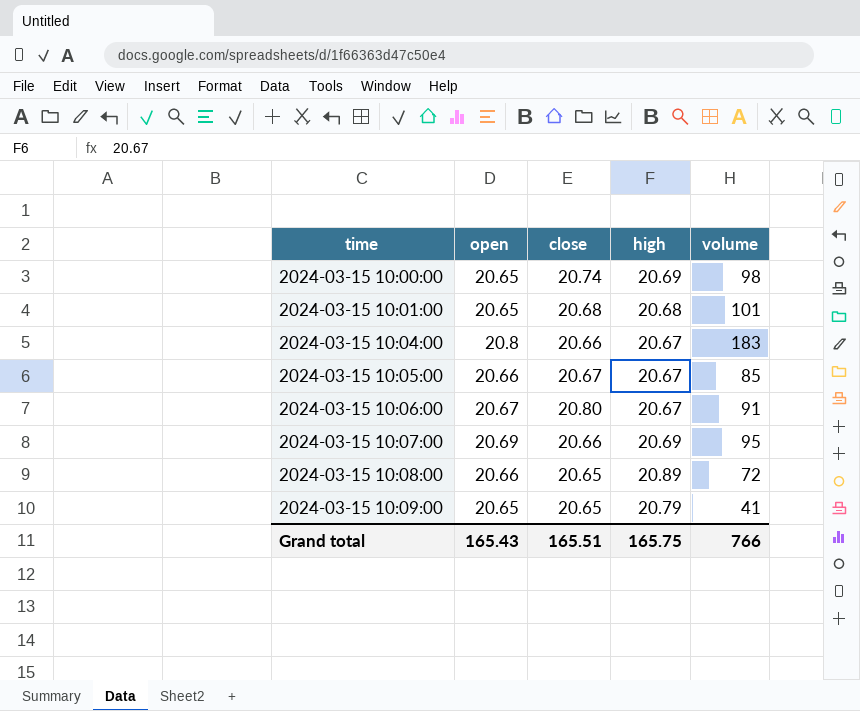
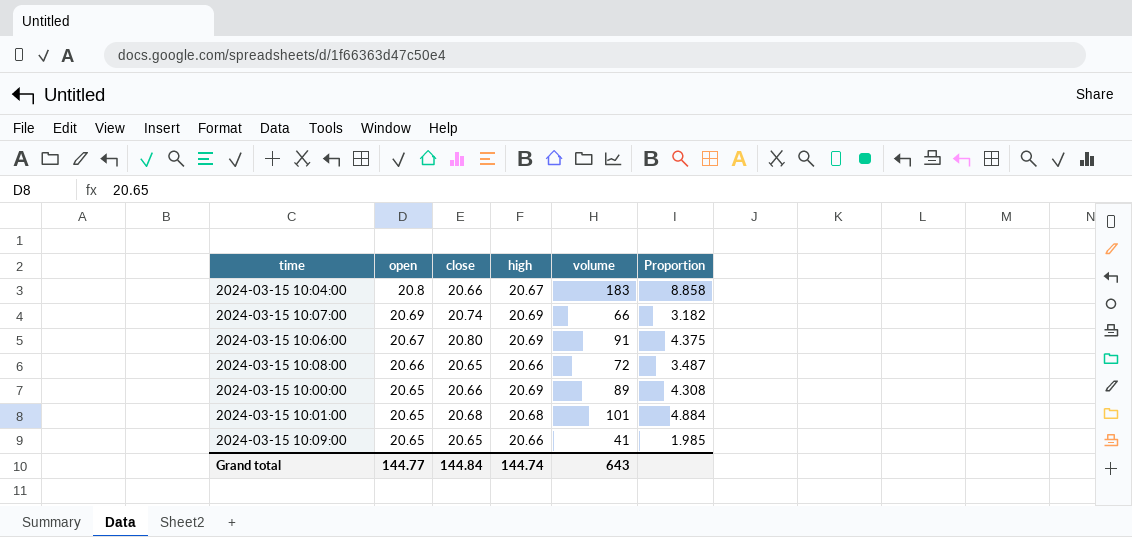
row order: time ascending -> open descending
column Proportion | formula: none -> [volume] / [close]
row 2024-03-15 10:05:00: 20.66 | 20.67 | 20.67 | 85 -> none
2024-03-15 10:07:00 | close: 20.66 -> 20.74
2024-03-15 10:07:00 | volume: 95 -> 66
2024-03-15 10:06:00 | high: 20.67 -> 20.69
2024-03-15 10:08:00 | high: 20.89 -> 20.66
2024-03-15 10:00:00 | close: 20.74 -> 20.66
2024-03-15 10:00:00 | volume: 98 -> 89
2024-03-15 10:09:00 | high: 20.79 -> 20.66
Grand total | open: 165.43 -> 144.77
Grand total | close: 165.51 -> 144.84
Grand total | high: 165.75 -> 144.74
Grand total | volume: 766 -> 643

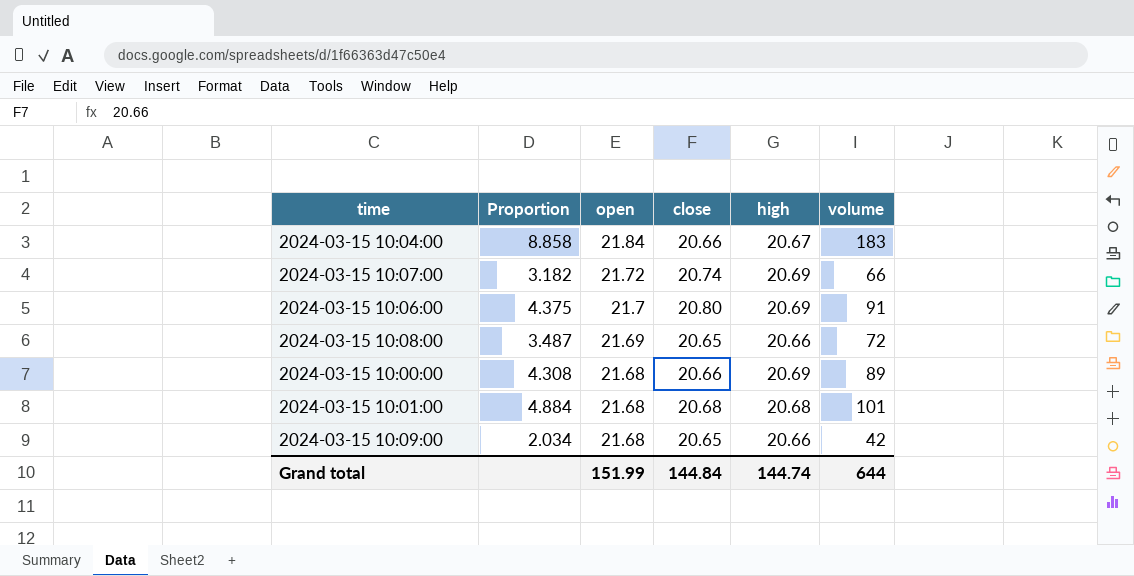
column Proportion | position: 6 -> 2
2024-03-15 10:04:00 | open: 20.8 -> 21.84
2024-03-15 10:07:00 | open: 20.69 -> 21.72
2024-03-15 10:06:00 | open: 20.67 -> 21.7
2024-03-15 10:08:00 | open: 20.66 -> 21.69
2024-03-15 10:00:00 | open: 20.65 -> 21.68
2024-03-15 10:01:00 | open: 20.65 -> 21.68
2024-03-15 10:09:00 | Proportion: 1.985 -> 2.034
2024-03-15 10:09:00 | open: 20.65 -> 21.68
2024-03-15 10:09:00 | volume: 41 -> 42
Grand total | open: 144.77 -> 151.99
Grand total | volume: 643 -> 644

